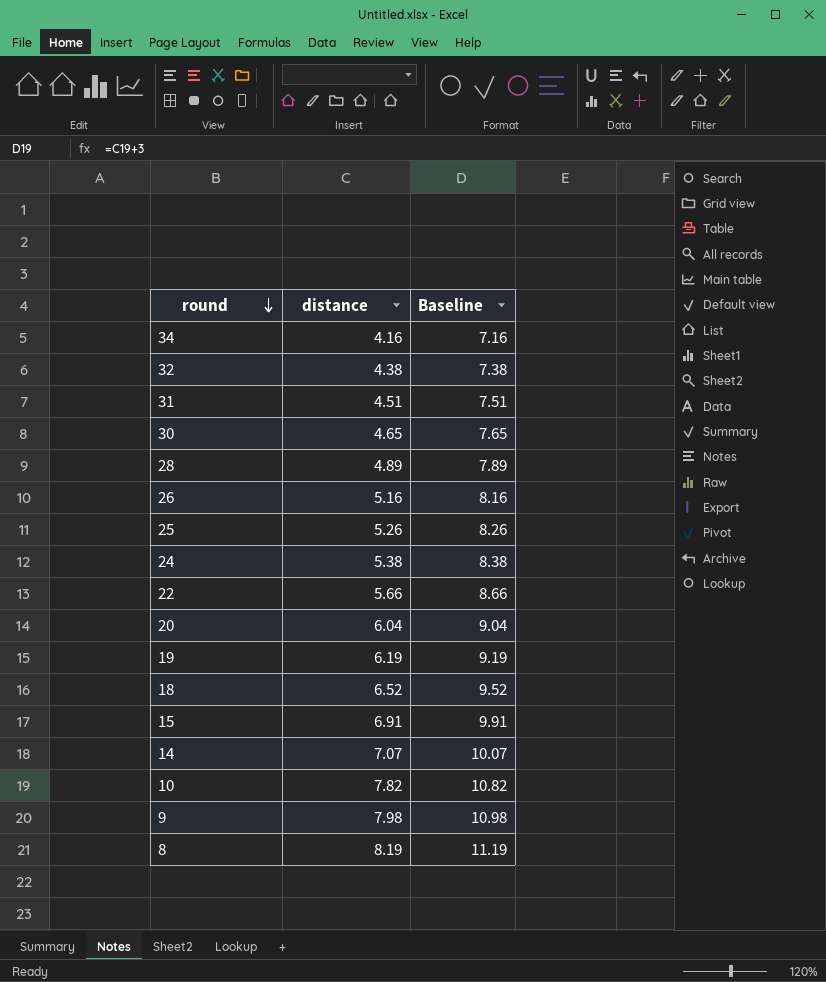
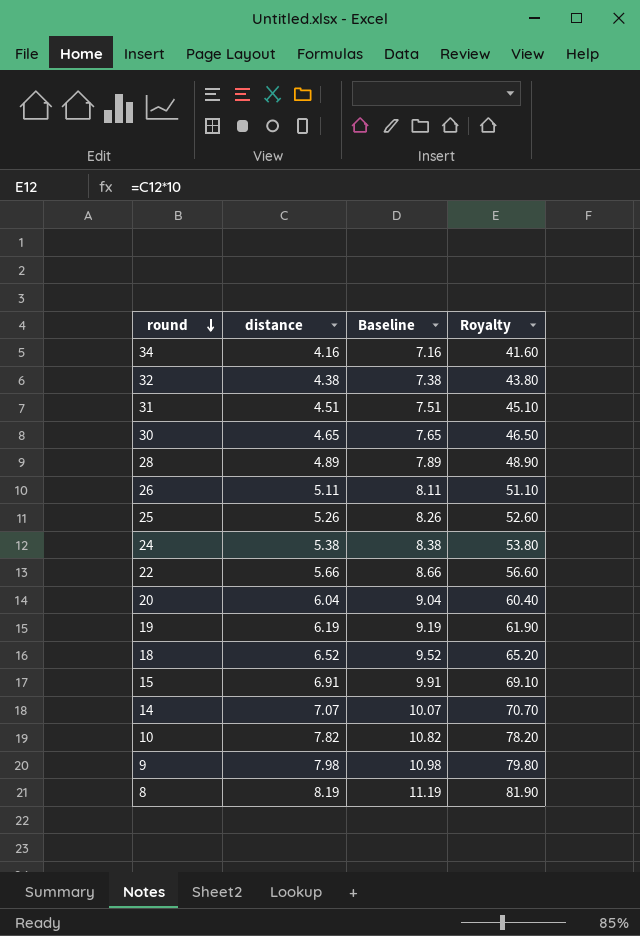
column Royalty | formula: none -> [distance] * 10
26 | distance: 5.16 -> 5.11
26 | Baseline: 8.16 -> 8.11

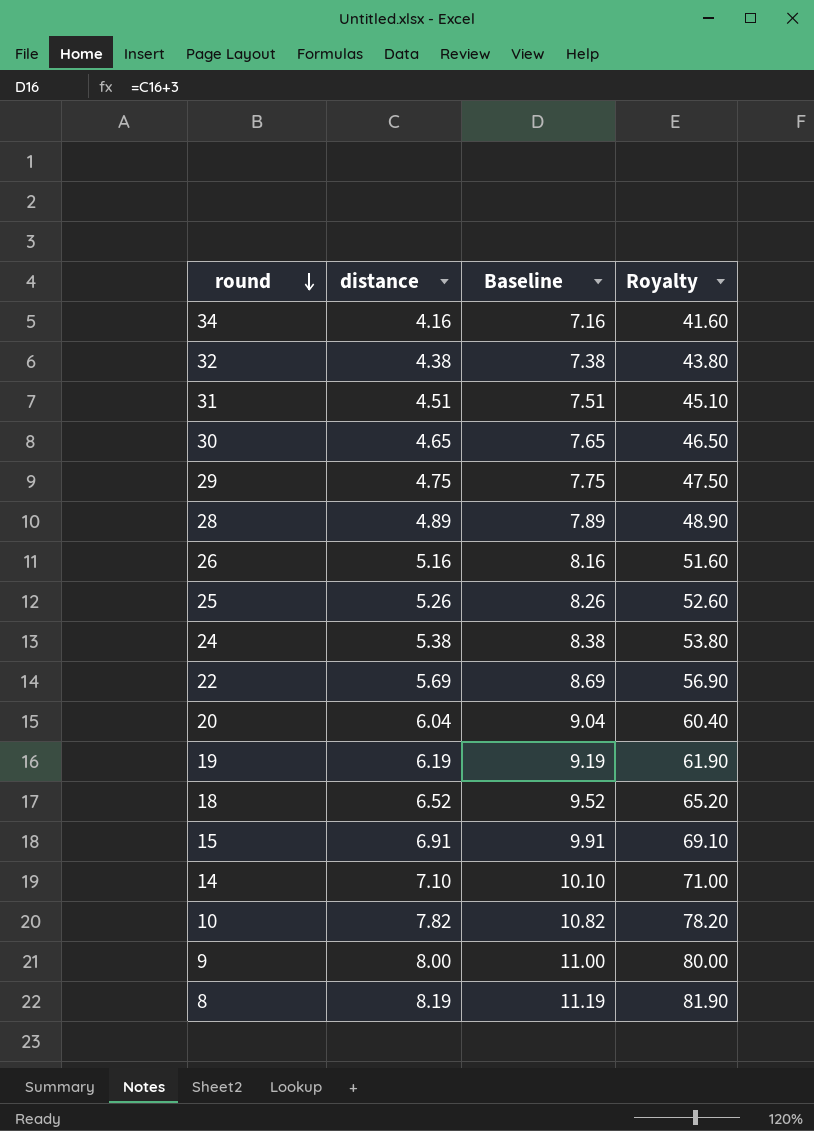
row 29: none -> 4.75 | 7.75 | 47.50
26 | distance: 5.11 -> 5.16
26 | Baseline: 8.11 -> 8.16
26 | Royalty: 51.10 -> 51.60
22 | distance: 5.66 -> 5.69
22 | Baseline: 8.66 -> 8.69
22 | Royalty: 56.60 -> 56.90
14 | distance: 7.07 -> 7.10
14 | Baseline: 10.07 -> 10.10
14 | Royalty: 70.70 -> 71.00
9 | distance: 7.98 -> 8.00
9 | Baseline: 10.98 -> 11.00
9 | Royalty: 79.80 -> 80.00

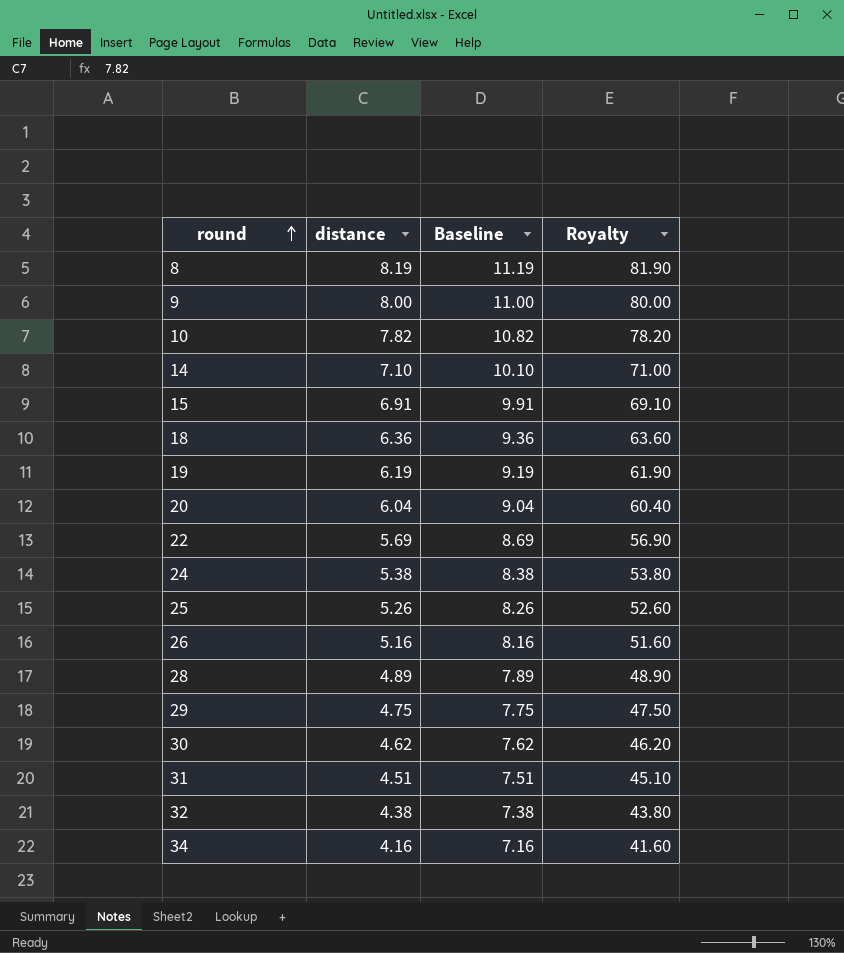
row order: round descending -> round ascending
18 | distance: 6.52 -> 6.36
18 | Baseline: 9.52 -> 9.36
18 | Royalty: 65.20 -> 63.60
30 | distance: 4.65 -> 4.62
30 | Baseline: 7.65 -> 7.62
30 | Royalty: 46.50 -> 46.20

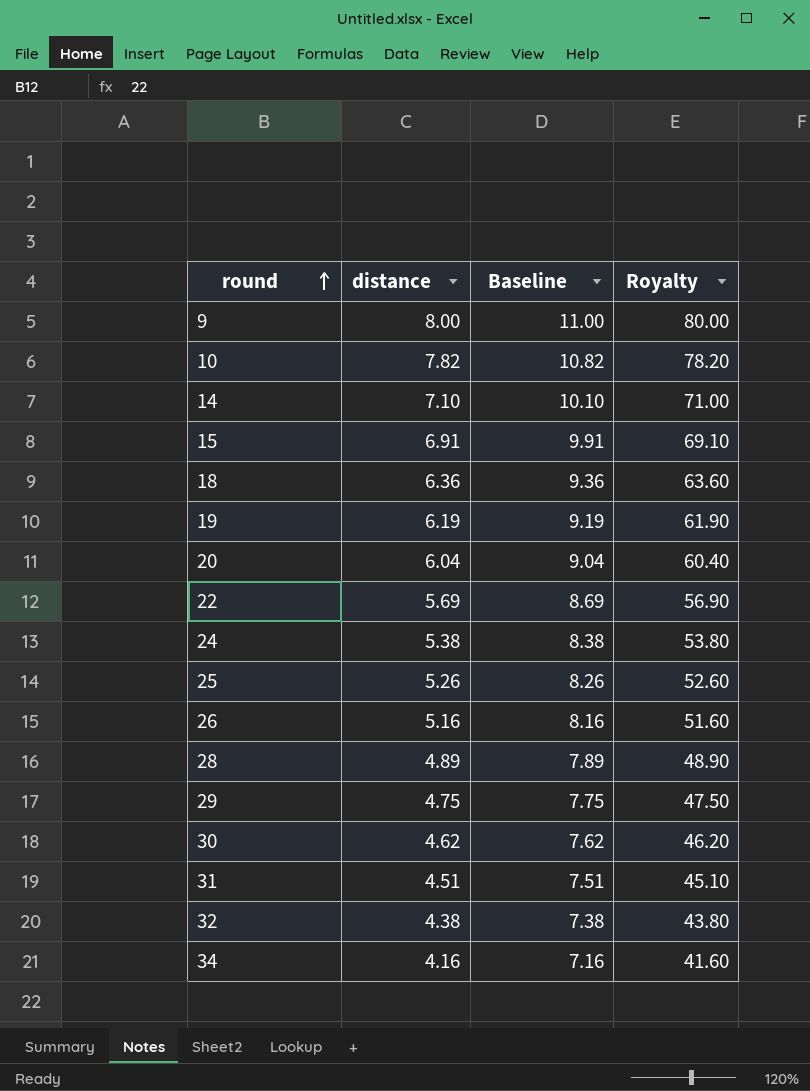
row 8: 8.19 | 11.19 | 81.90 -> none

